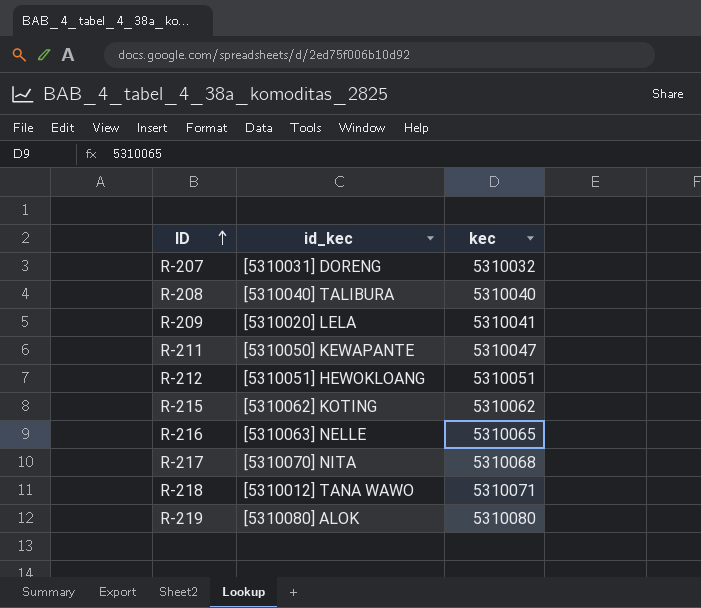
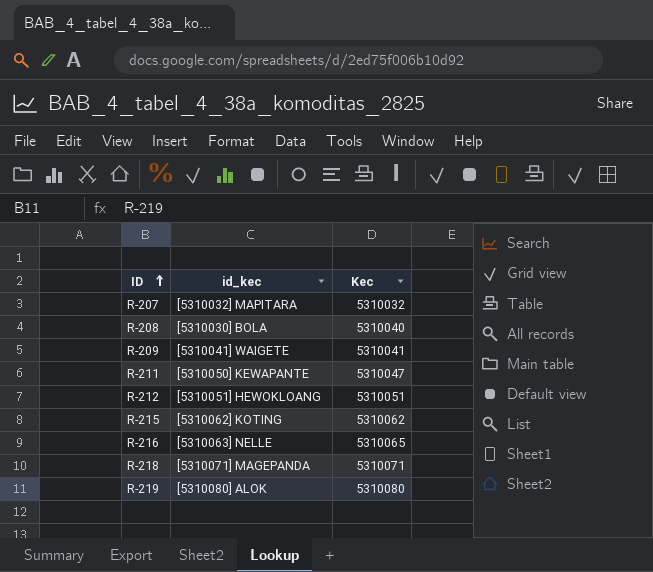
column name: kec -> Kec
row R-217: [5310070] NITA | 5310068 -> none
R-207 | id_kec: [5310031] DORENG -> [5310032] MAPITARA
R-208 | id_kec: [5310040] TALIBURA -> [5310030] BOLA
R-209 | id_kec: [5310020] LELA -> [5310041] WAIGETE
R-218 | id_kec: [5310012] TANA WAWO -> [5310071] MAGEPANDA

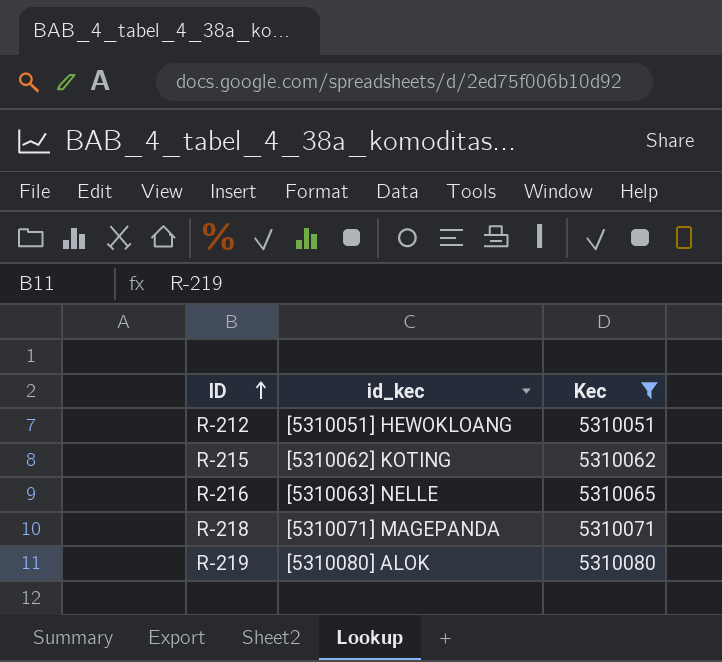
filter: none -> Kec >= 5310051

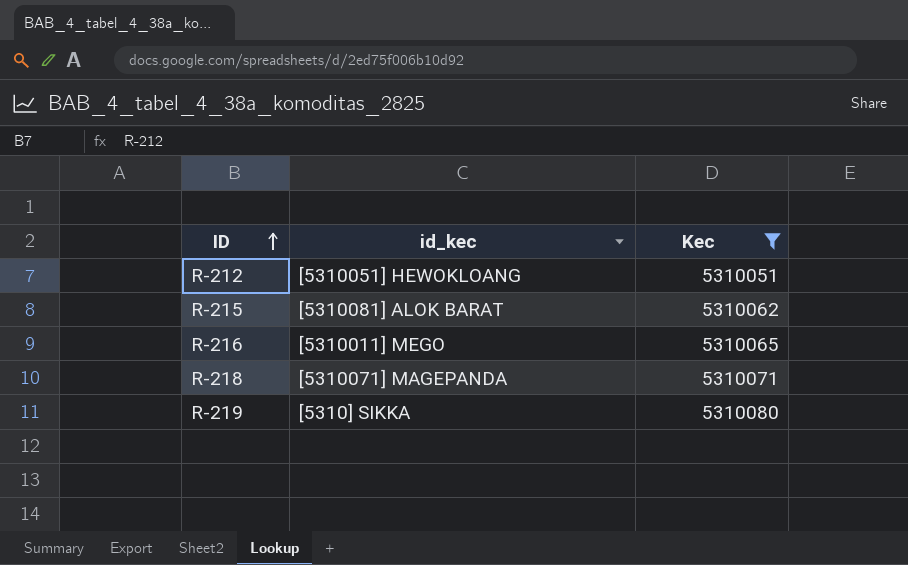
R-215 | id_kec: [5310062] KOTING -> [5310081] ALOK BARAT
R-216 | id_kec: [5310063] NELLE -> [5310011] MEGO
R-219 | id_kec: [5310080] ALOK -> [5310] SIKKA

